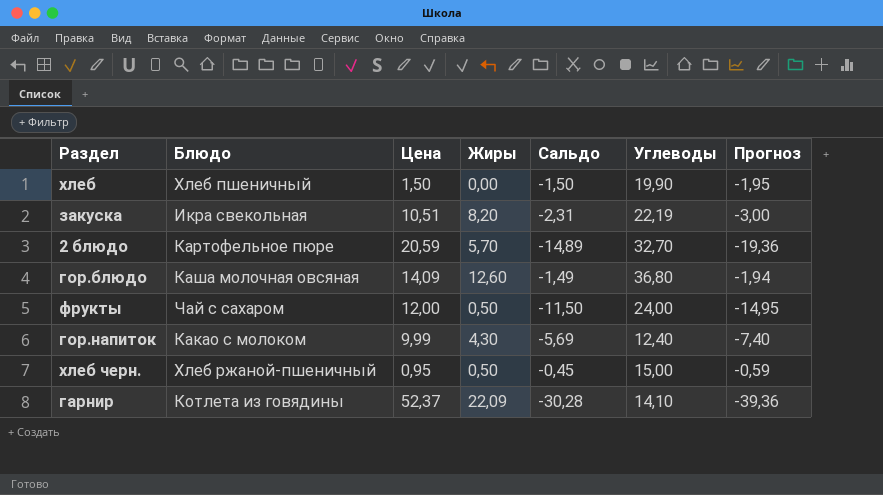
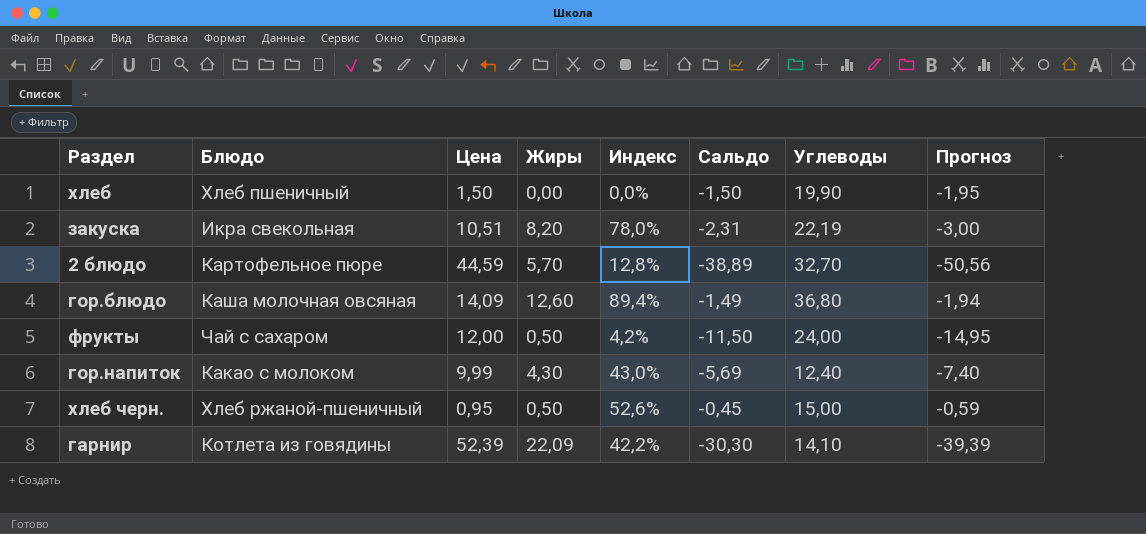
column Индекс | formula: none -> [Жиры] / [Цена]
2 блюдо | Цена: 20,59 -> 44,59
2 блюдо | Сальдо: -14,89 -> -38,89
2 блюдо | Прогноз: -19,36 -> -50,56
гарнир | Цена: 52,37 -> 52,39
гарнир | Сальдо: -30,28 -> -30,30
гарнир | Прогноз: -39,36 -> -39,39

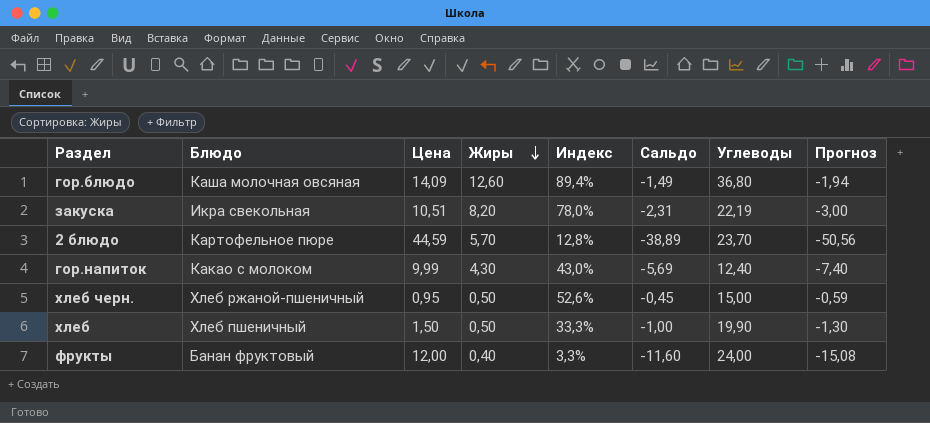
row order: none -> Жиры descending
row гарнир: Котлета из говядины | 52,39 | 22,09 | 42,2% | -30,30 | 14,10 | -39,39 -> none
2 блюдо | Углеводы: 32,70 -> 23,70
хлеб | Жиры: 0,00 -> 0,50
хлеб | Индекс: 0,0% -> 33,3%
хлеб | Сальдо: -1,50 -> -1,00
хлеб | Прогноз: -1,95 -> -1,30
фрукты | Блюдо: Чай с сахаром -> Банан фруктовый
фрукты | Жиры: 0,50 -> 0,40
фрукты | Индекс: 4,2% -> 3,3%
фрукты | Сальдо: -11,50 -> -11,60
фрукты | Прогноз: -14,95 -> -15,08

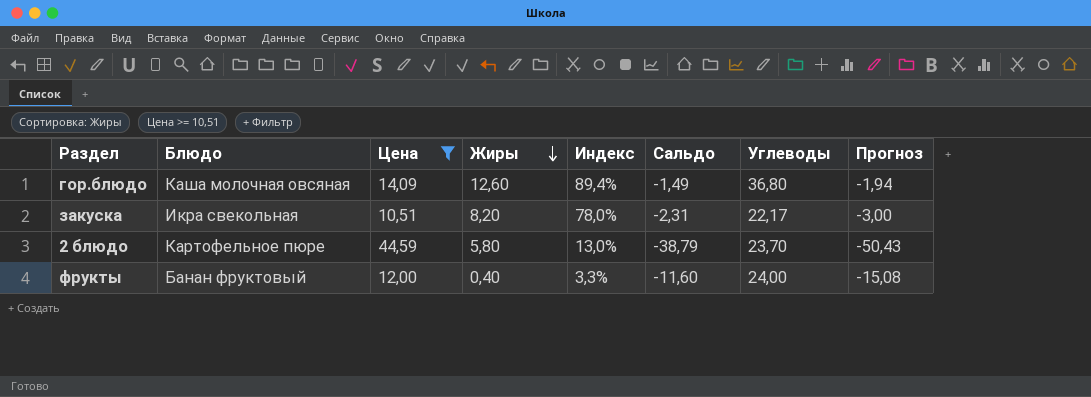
filter: none -> Цена >= 10,51
закуска | Углеводы: 22,19 -> 22,17
2 блюдо | Жиры: 5,70 -> 5,80
2 блюдо | Индекс: 12,8% -> 13,0%
2 блюдо | Сальдо: -38,89 -> -38,79
2 блюдо | Прогноз: -50,56 -> -50,43

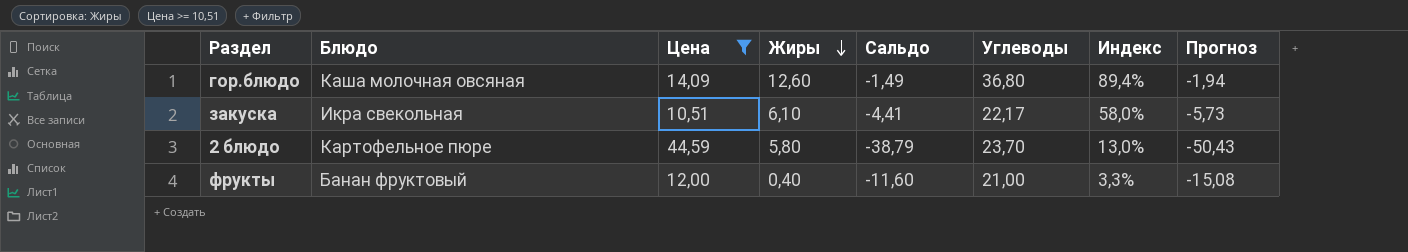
column Индекс | position: 5 -> 7
закуска | Жиры: 8,20 -> 6,10
закуска | Сальдо: -2,31 -> -4,41
закуска | Индекс: 78,0% -> 58,0%
закуска | Прогноз: -3,00 -> -5,73
фрукты | Углеводы: 24,00 -> 21,00

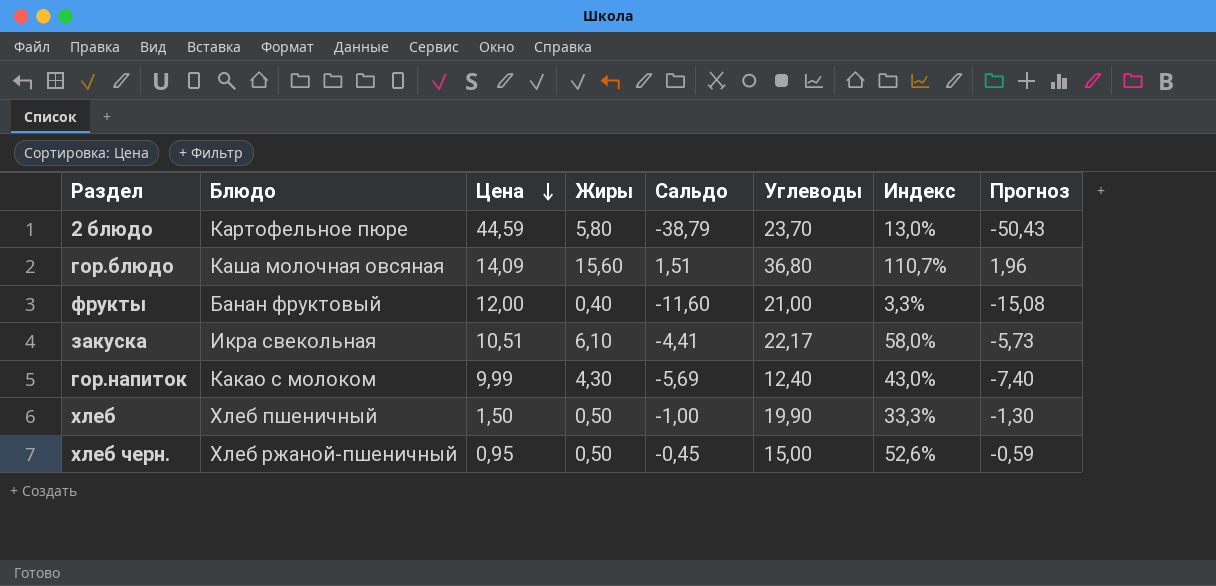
filter: Цена >= 10,51 -> none
row order: Жиры descending -> Цена descending
гор.блюдо | Жиры: 12,60 -> 15,60
гор.блюдо | Сальдо: -1,49 -> 1,51
гор.блюдо | Индекс: 89,4% -> 110,7%
гор.блюдо | Прогноз: -1,94 -> 1,96

